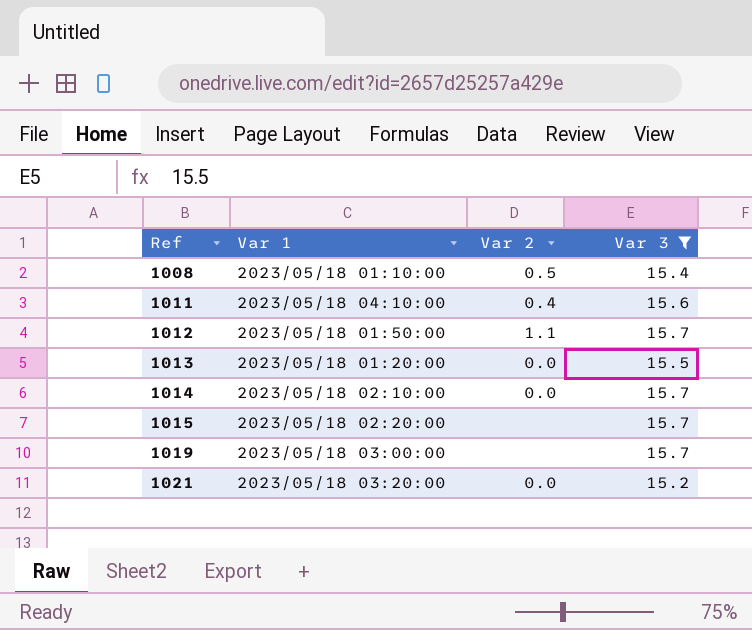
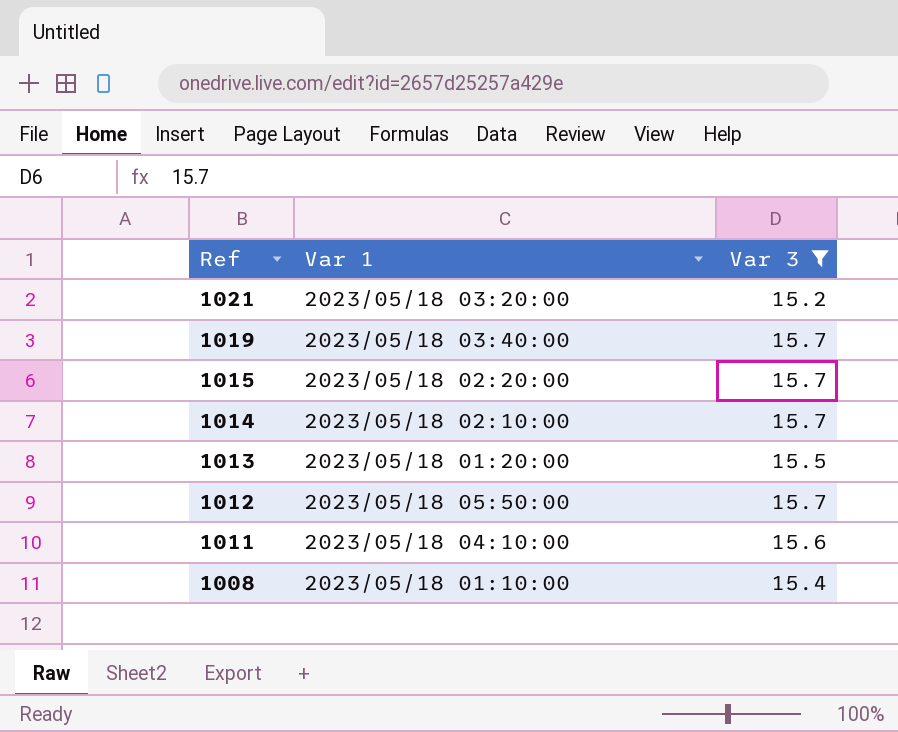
row order: Ref ascending -> Ref descending
column Var 2 | position: 3 -> none
1019 | Var 1: 2023/05/18 03:00:00 -> 2023/05/18 03:40:00
1012 | Var 1: 2023/05/18 01:50:00 -> 2023/05/18 05:50:00

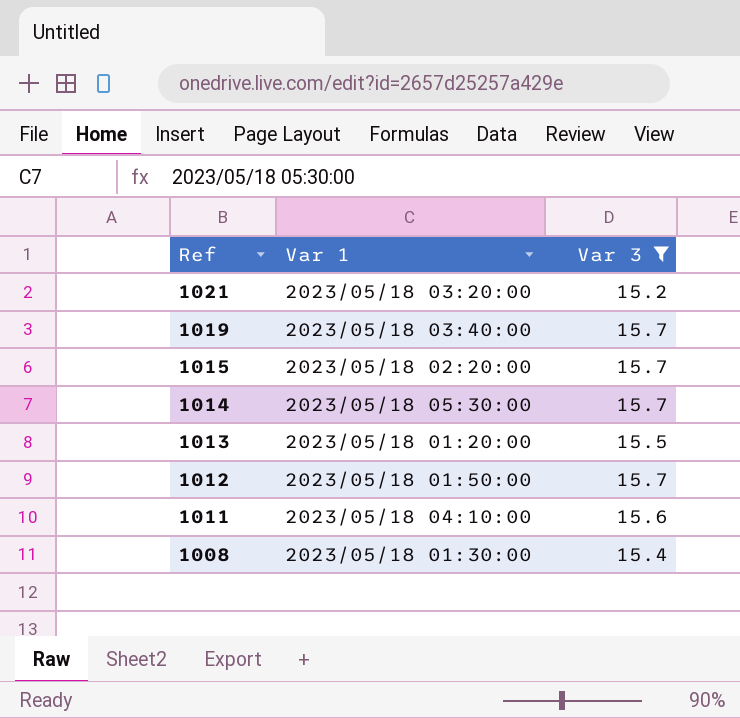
1014 | Var 1: 2023/05/18 02:10:00 -> 2023/05/18 05:30:00
1012 | Var 1: 2023/05/18 05:50:00 -> 2023/05/18 01:50:00
1008 | Var 1: 2023/05/18 01:10:00 -> 2023/05/18 01:30:00

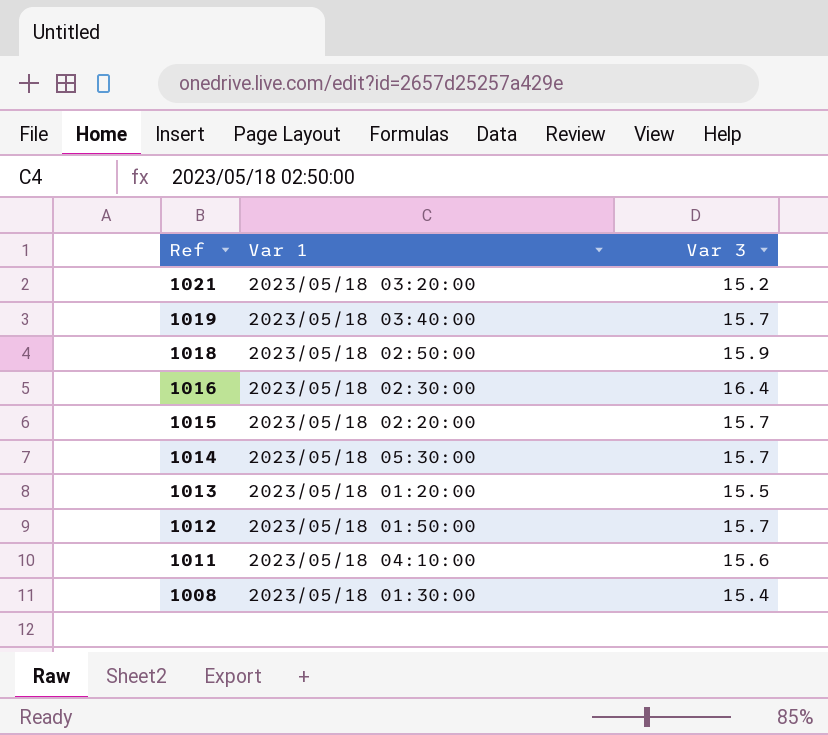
filter: Var 3 <= 15.7 -> none

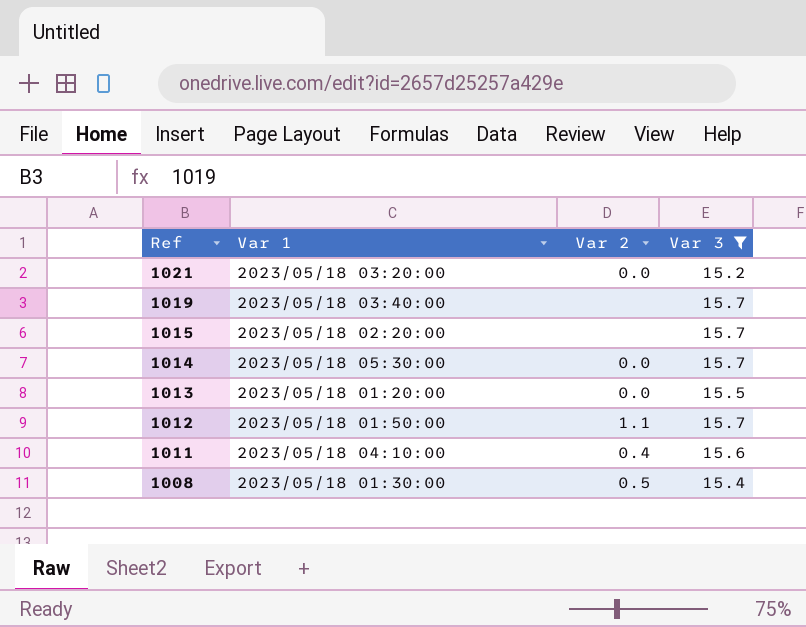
filter: none -> Var 3 <= 15.7
column Var 2 | position: none -> 3

